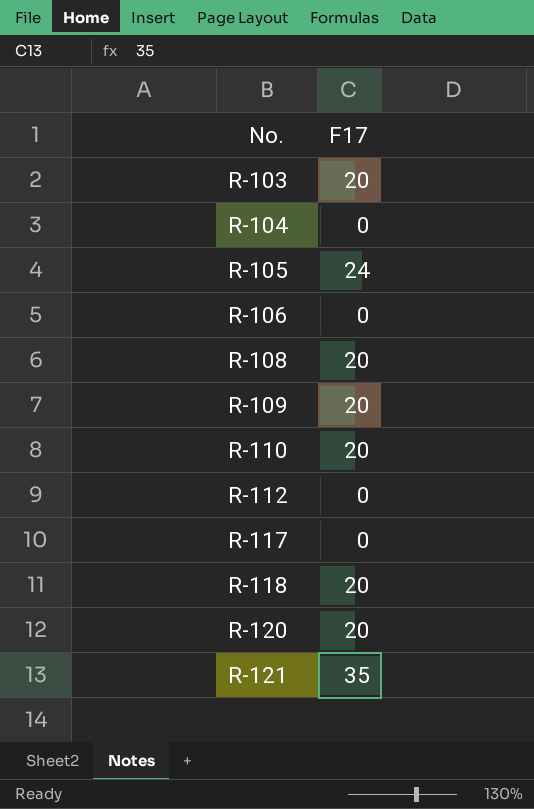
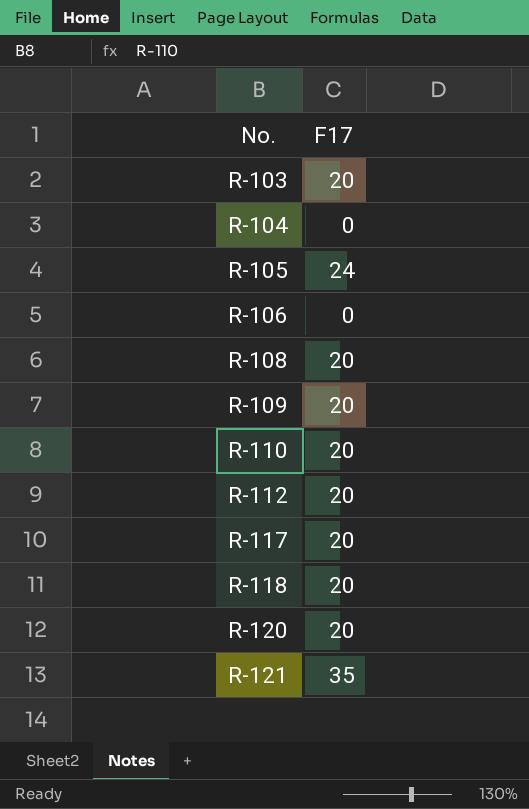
R-112 | F17: 0 -> 20
R-117 | F17: 0 -> 20

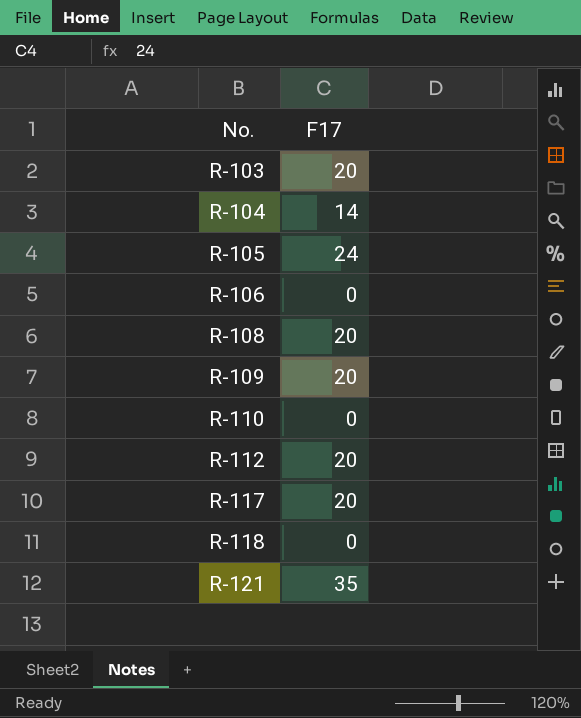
row R-120: 20 -> none
R-104 | F17: 0 -> 14
R-110 | F17: 20 -> 0
R-118 | F17: 20 -> 0

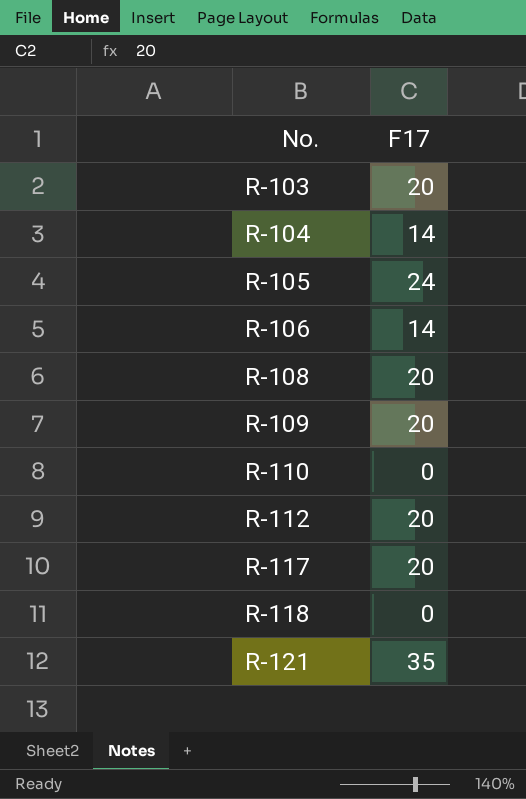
R-106 | F17: 0 -> 14

